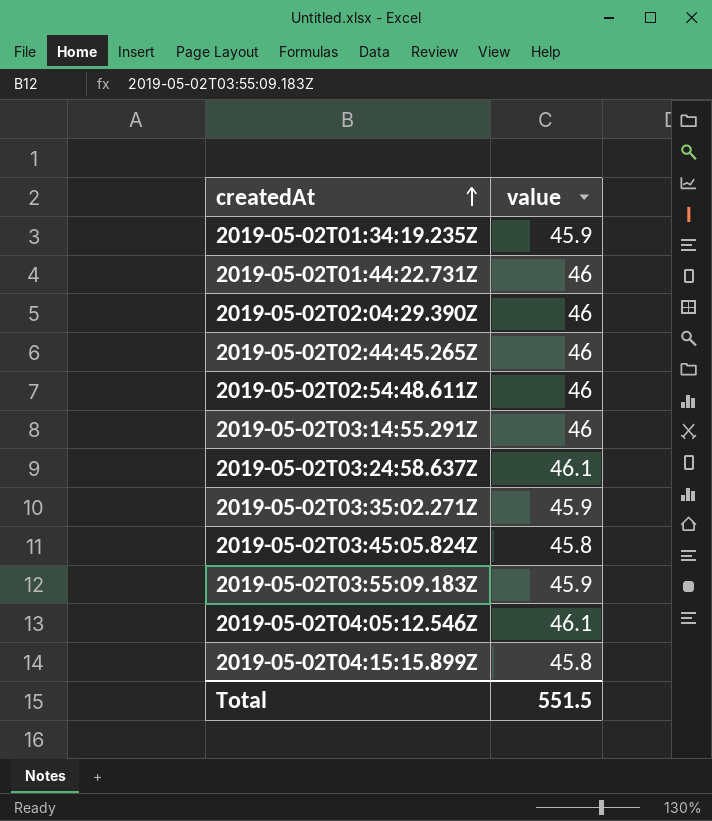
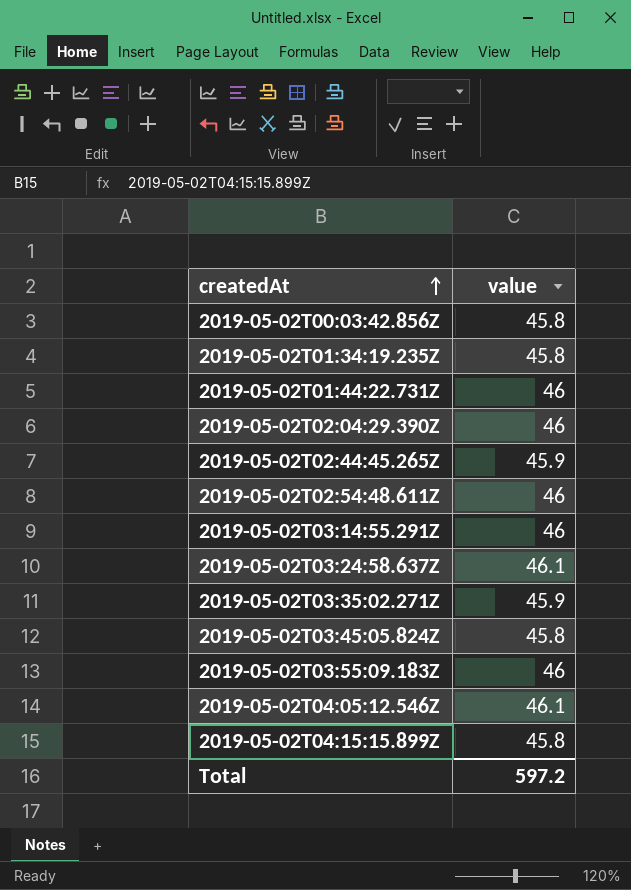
row 2019-05-02T00:03:42.856Z: none -> 45.8
2019-05-02T01:34:19.235Z | value: 45.9 -> 45.8
2019-05-02T02:44:45.265Z | value: 46 -> 45.9
2019-05-02T03:55:09.183Z | value: 45.9 -> 46
Total | value: 551.5 -> 597.2

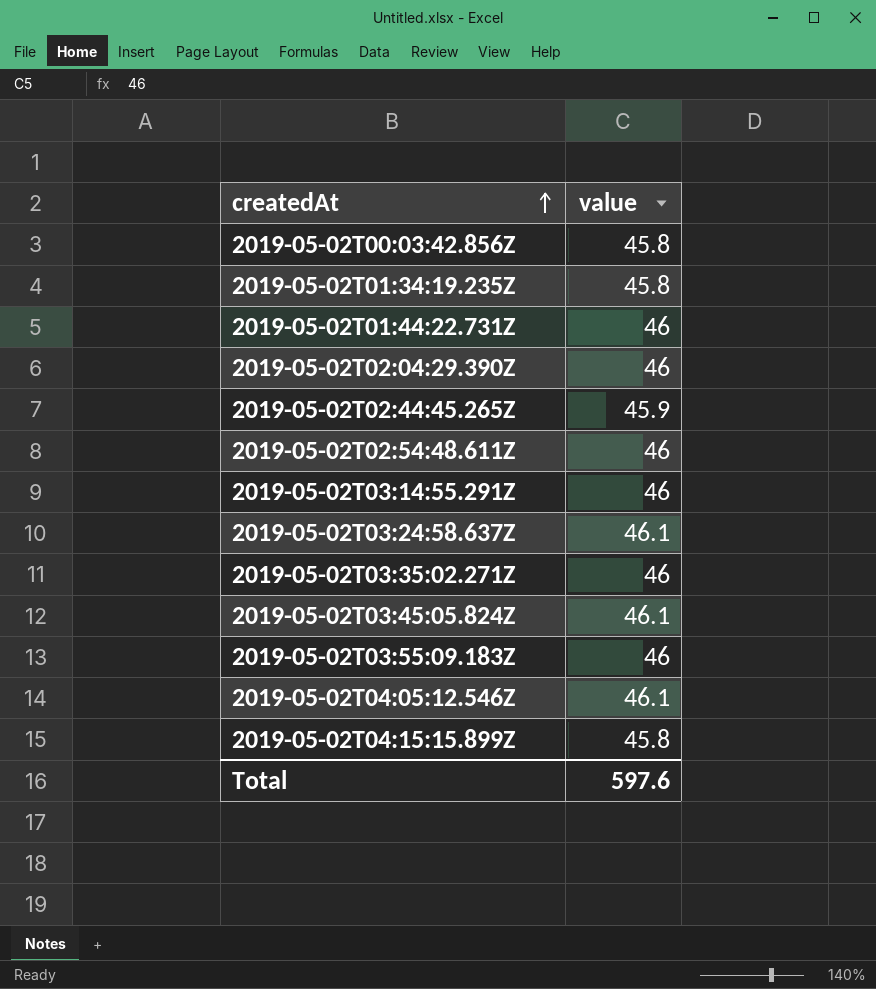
2019-05-02T03:35:02.271Z | value: 45.9 -> 46
2019-05-02T03:45:05.824Z | value: 45.8 -> 46.1
Total | value: 597.2 -> 597.6

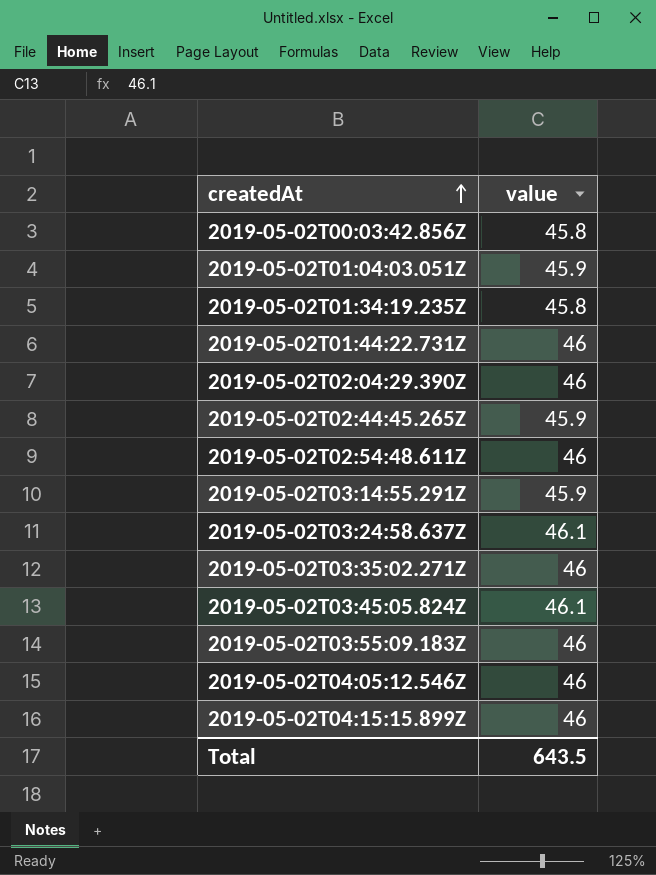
row 2019-05-02T01:04:03.051Z: none -> 45.9
2019-05-02T03:14:55.291Z | value: 46 -> 45.9
2019-05-02T04:05:12.546Z | value: 46.1 -> 46
2019-05-02T04:15:15.899Z | value: 45.8 -> 46
Total | value: 597.6 -> 643.5

